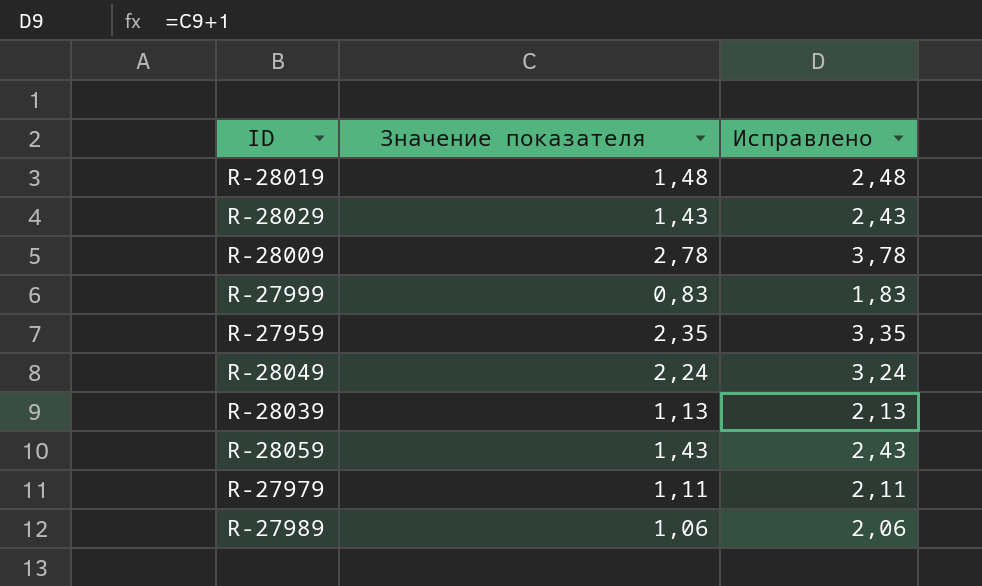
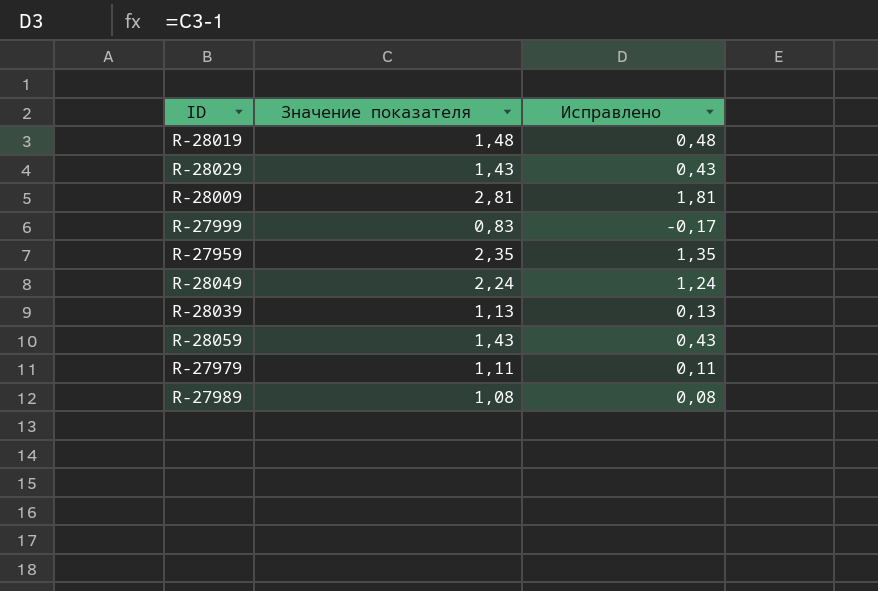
column Исправлено | formula: [Значение показателя] + 1 -> [Значение показателя] - 1
R-28009 | Значение показателя: 2,78 -> 2,81
R-27989 | Значение показателя: 1,06 -> 1,08

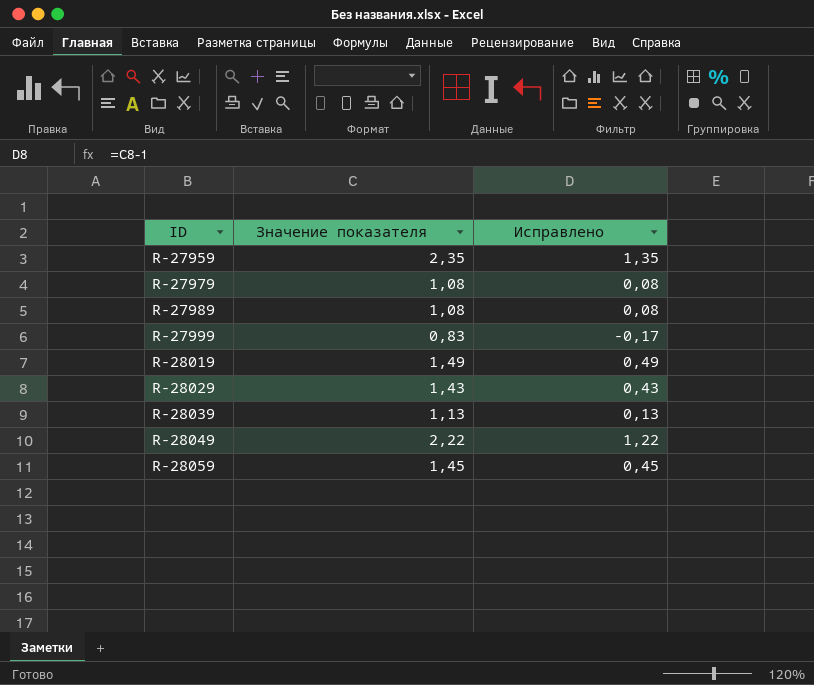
row order: none -> ID ascending
row R-28009: 2,81 | 1,81 -> none
R-27979 | Значение показателя: 1,11 -> 1,08
R-27979 | Исправлено: 0,11 -> 0,08
R-28019 | Значение показателя: 1,48 -> 1,49
R-28019 | Исправлено: 0,48 -> 0,49
R-28049 | Значение показателя: 2,24 -> 2,22
R-28049 | Исправлено: 1,24 -> 1,22
R-28059 | Значение показателя: 1,43 -> 1,45
R-28059 | Исправлено: 0,43 -> 0,45

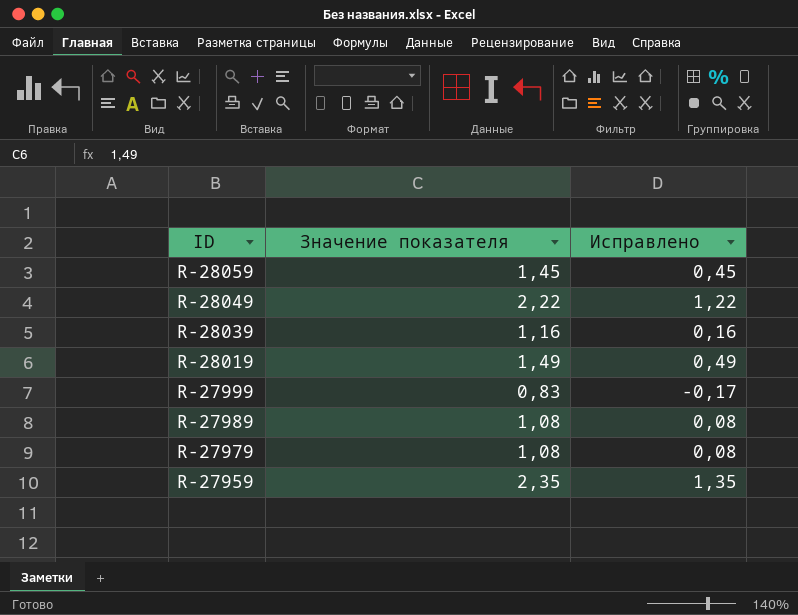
row order: ID ascending -> ID descending
row R-28029: 1,43 | 0,43 -> none
R-28039 | Значение показателя: 1,13 -> 1,16
R-28039 | Исправлено: 0,13 -> 0,16

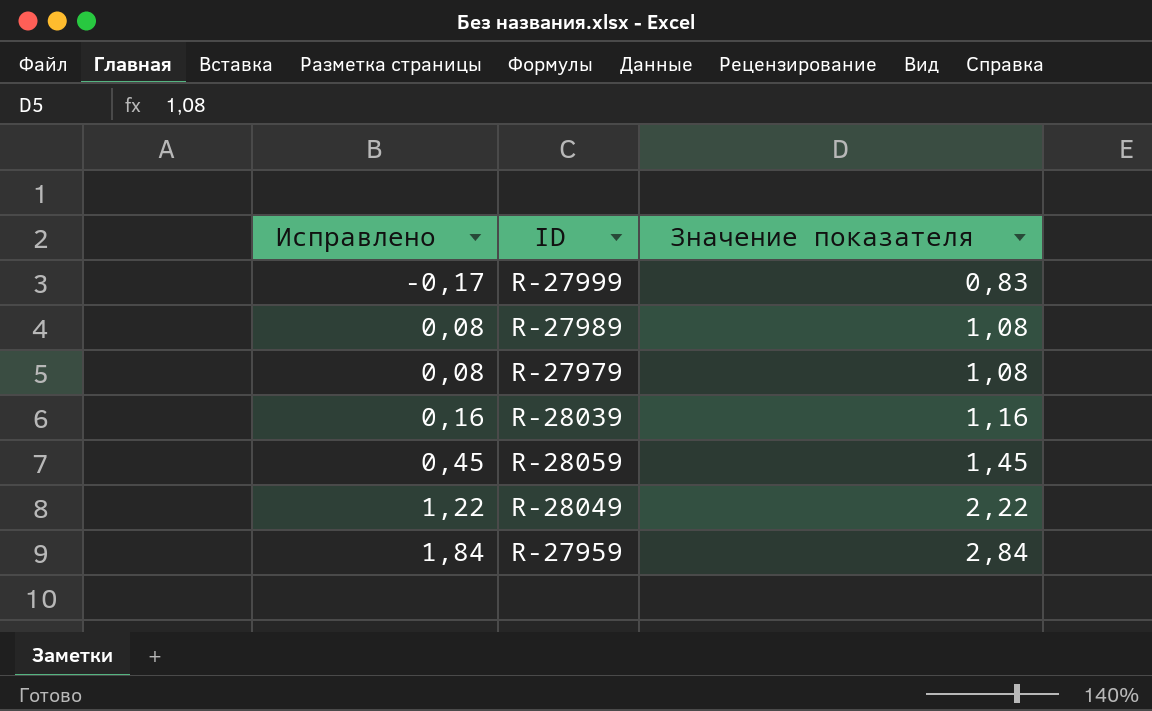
row order: ID descending -> Исправлено ascending
column Исправлено | position: 3 -> 1
row R-28019: 1,49 | 0,49 -> none
R-27959 | Исправлено: 1,35 -> 1,84
R-27959 | Значение показателя: 2,35 -> 2,84

